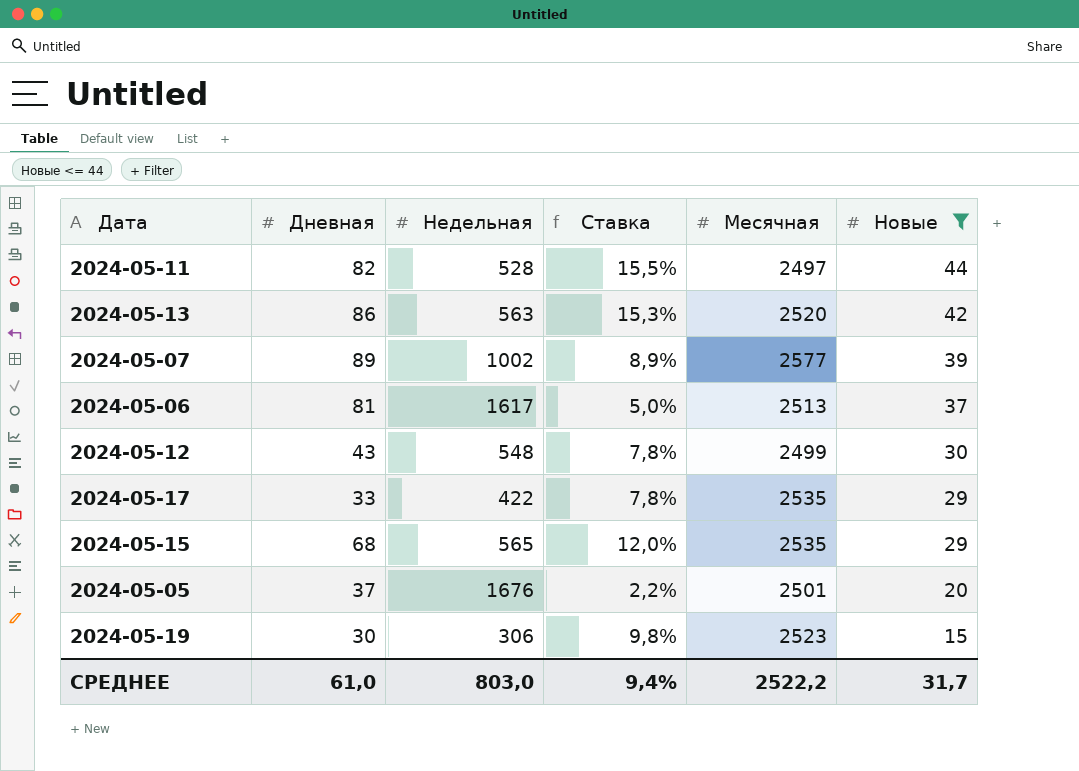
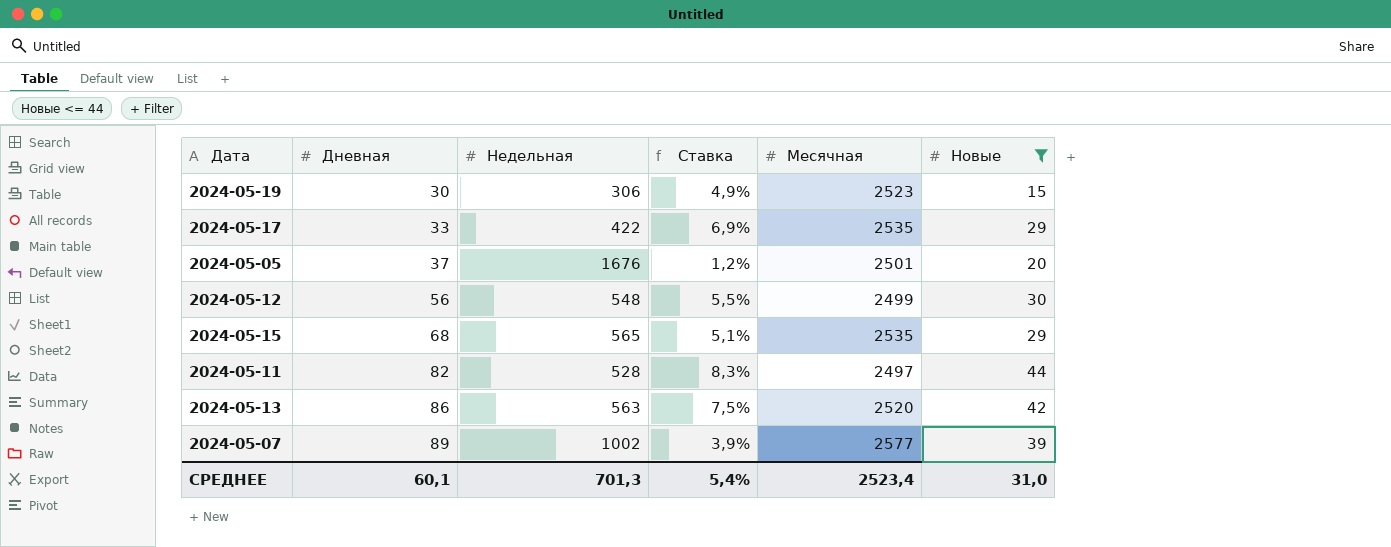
row order: Новые descending -> Дневная ascending
column Ставка | formula: [Дневная] / [Недельная] -> [Новые] / [Недельная]
row 2024-05-06: 81 | 1617 | 5,0% | 2513 | 37 -> none
2024-05-12 | Дневная: 43 -> 56
СРЕДНЕЕ | Дневная: 61,0 -> 60,1
СРЕДНЕЕ | Недельная: 803,0 -> 701,3
СРЕДНЕЕ | Ставка: 9,4% -> 5,4%
СРЕДНЕЕ | Месячная: 2522,2 -> 2523,4
СРЕДНЕЕ | Новые: 31,7 -> 31,0

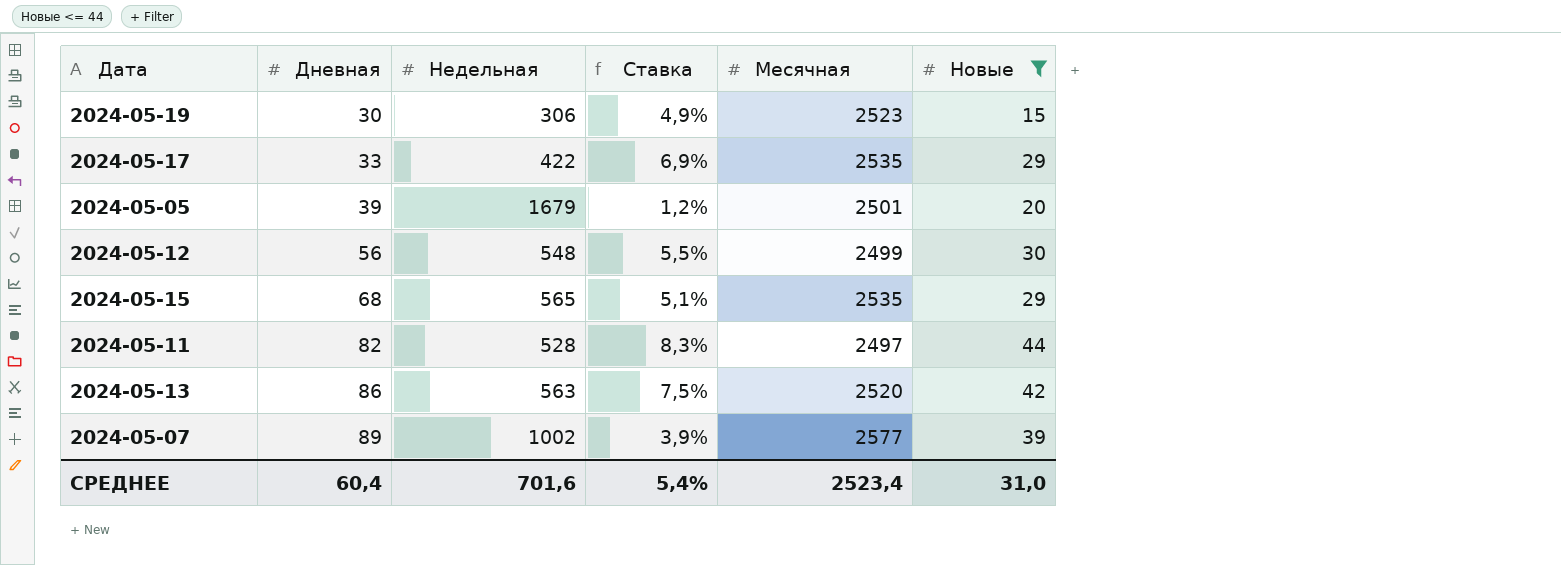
2024-05-05 | Дневная: 37 -> 39
2024-05-05 | Недельная: 1676 -> 1679
СРЕДНЕЕ | Дневная: 60,1 -> 60,4
СРЕДНЕЕ | Недельная: 701,3 -> 701,6

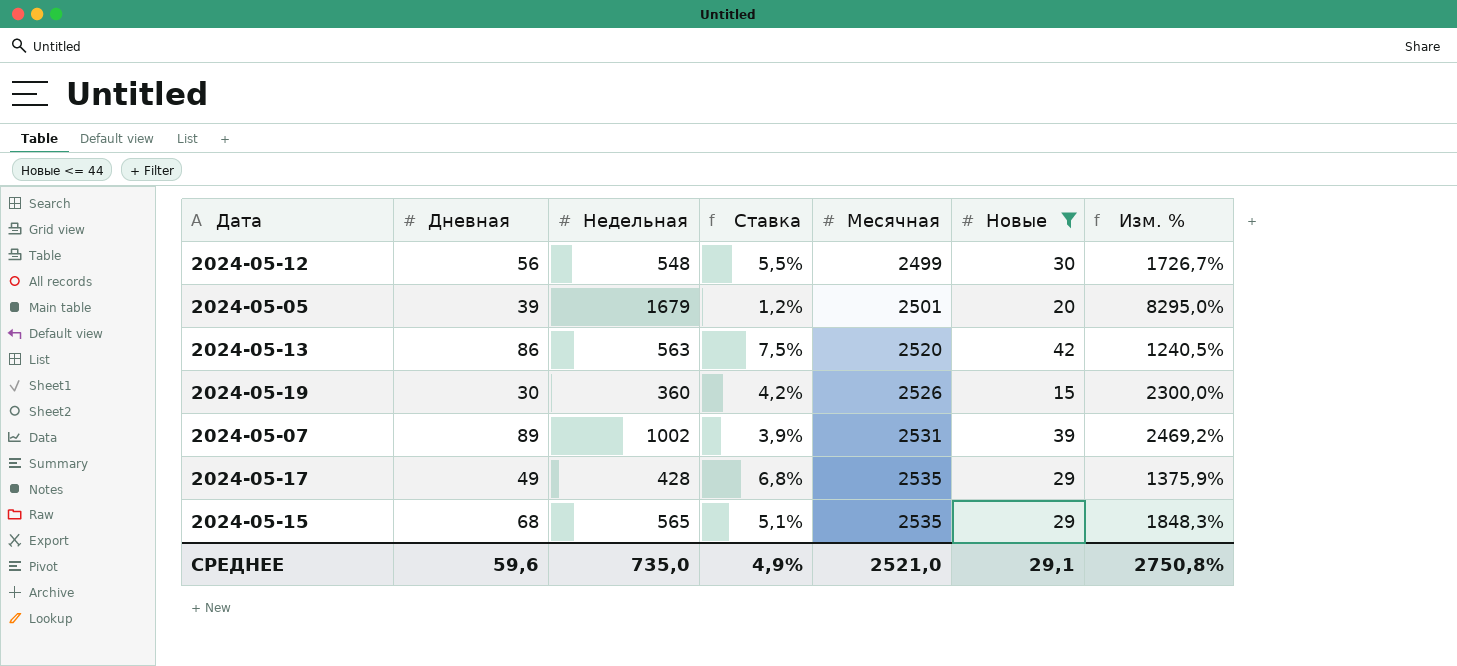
row order: Дневная ascending -> Месячная ascending
column Изм. % | formula: none -> ([Недельная] - [Новые]) / [Новые]
row 2024-05-11: 82 | 528 | 8,3% | 2497 | 44 -> none
2024-05-19 | Недельная: 306 -> 360
2024-05-19 | Ставка: 4,9% -> 4,2%
2024-05-19 | Месячная: 2523 -> 2526
2024-05-07 | Месячная: 2577 -> 2531
2024-05-17 | Дневная: 33 -> 49
2024-05-17 | Недельная: 422 -> 428
2024-05-17 | Ставка: 6,9% -> 6,8%
СРЕДНЕЕ | Дневная: 60,4 -> 59,6
СРЕДНЕЕ | Недельная: 701,6 -> 735,0
СРЕДНЕЕ | Ставка: 5,4% -> 4,9%
СРЕДНЕЕ | Месячная: 2523,4 -> 2521,0
СРЕДНЕЕ | Новые: 31,0 -> 29,1

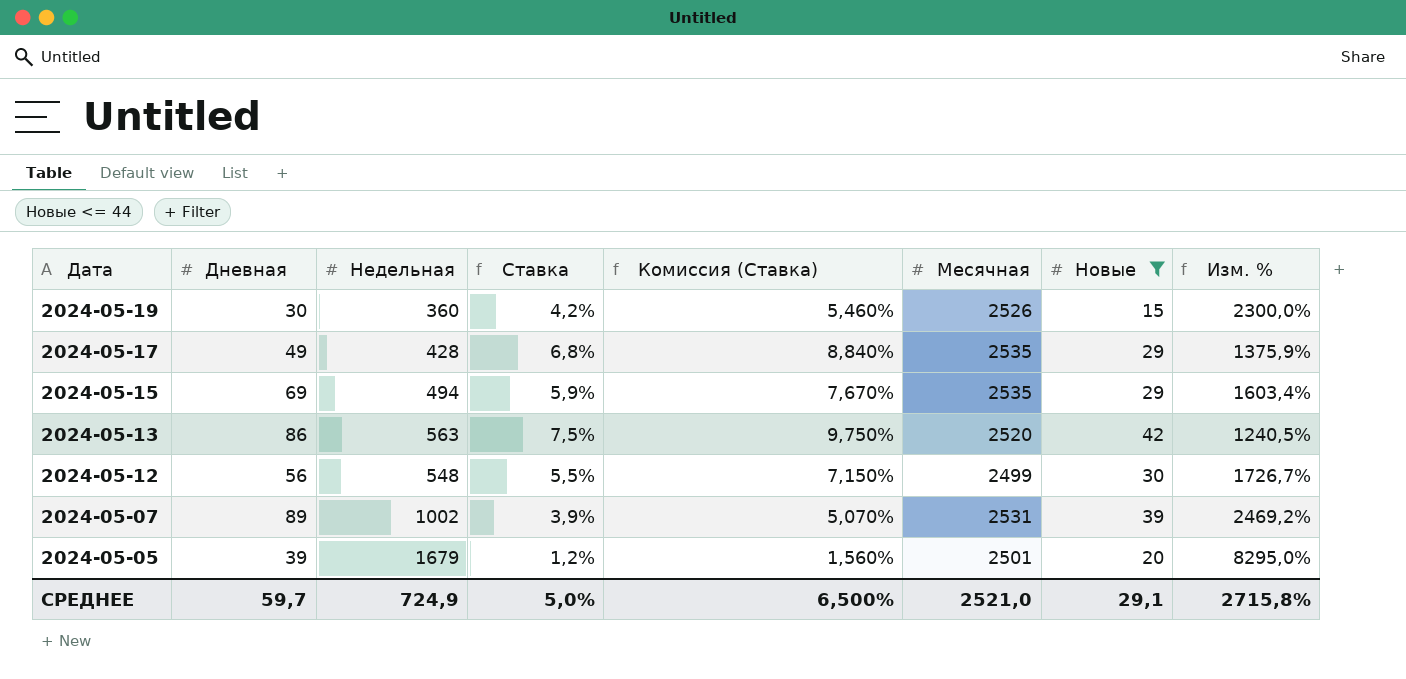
row order: Месячная ascending -> Дата descending
column Комиссия (Ставка) | formula: none -> [Ставка] * 1,3
2024-05-15 | Дневная: 68 -> 69
2024-05-15 | Недельная: 565 -> 494
2024-05-15 | Ставка: 5,1% -> 5,9%
2024-05-15 | Изм. %: 1848,3% -> 1603,4%
СРЕДНЕЕ | Дневная: 59,6 -> 59,7
СРЕДНЕЕ | Недельная: 735,0 -> 724,9
СРЕДНЕЕ | Ставка: 4,9% -> 5,0%
СРЕДНЕЕ | Изм. %: 2750,8% -> 2715,8%

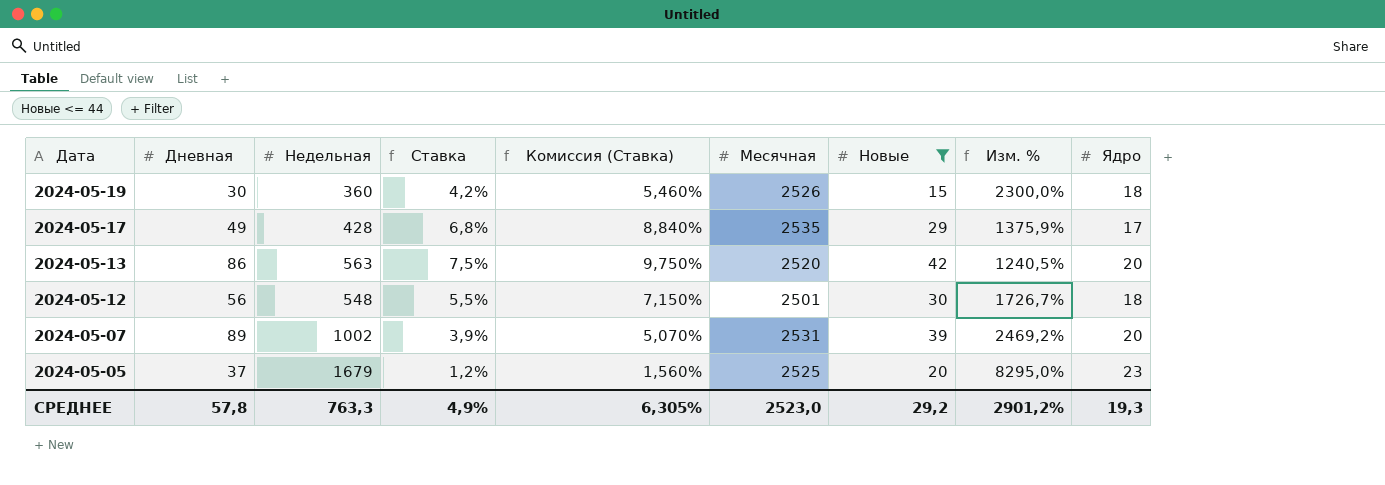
column Ядро | position: none -> 9
row 2024-05-15: 69 | 494 | 5,9% | 7,670% | 2535 | 29 | 1603,4% -> none
2024-05-12 | Месячная: 2499 -> 2501
2024-05-05 | Дневная: 39 -> 37
2024-05-05 | Месячная: 2501 -> 2525
СРЕДНЕЕ | Дневная: 59,7 -> 57,8
СРЕДНЕЕ | Недельная: 724,9 -> 763,3
СРЕДНЕЕ | Ставка: 5,0% -> 4,9%
СРЕДНЕЕ | Комиссия (Ставка): 6,500% -> 6,305%
СРЕДНЕЕ | Месячная: 2521,0 -> 2523,0
СРЕДНЕЕ | Новые: 29,1 -> 29,2
СРЕДНЕЕ | Изм. %: 2715,8% -> 2901,2%

